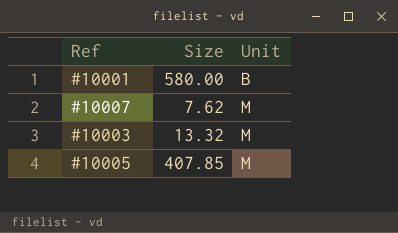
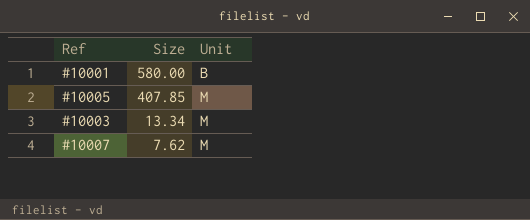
row order: Unit ascending -> Size descending
#10003 | Size: 13.32 -> 13.34

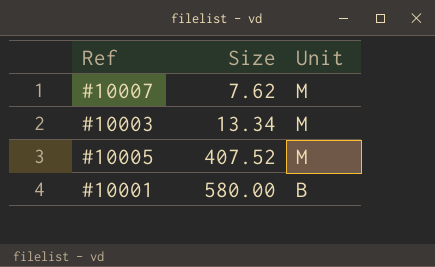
row order: Size descending -> Size ascending
#10005 | Size: 407.85 -> 407.52

